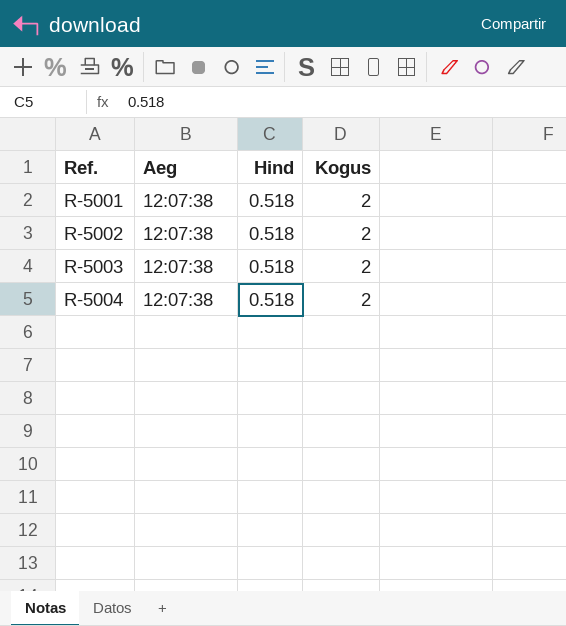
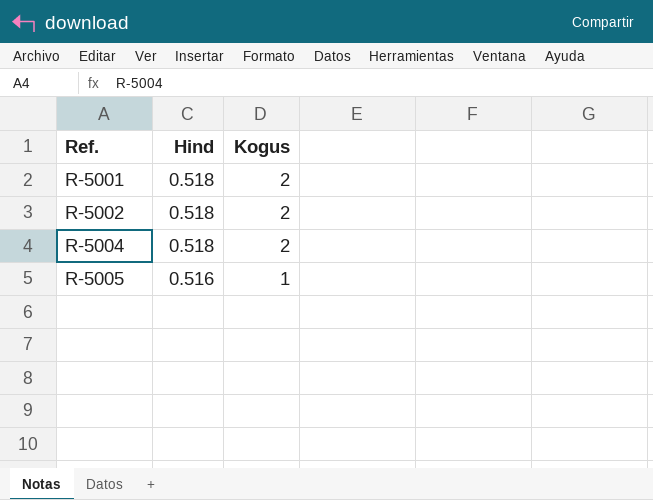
column Aeg | position: 2 -> none
row R-5003: 12:07:38 | 0.518 | 2 -> none
row R-5005: none -> 0.516 | 1

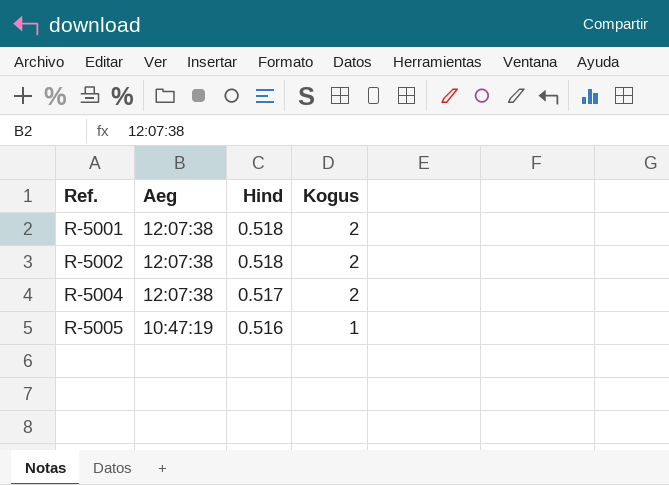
column Aeg | position: none -> 2
R-5004 | Hind: 0.518 -> 0.517

